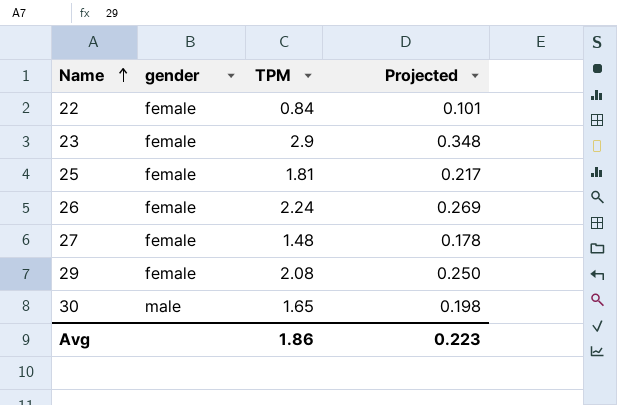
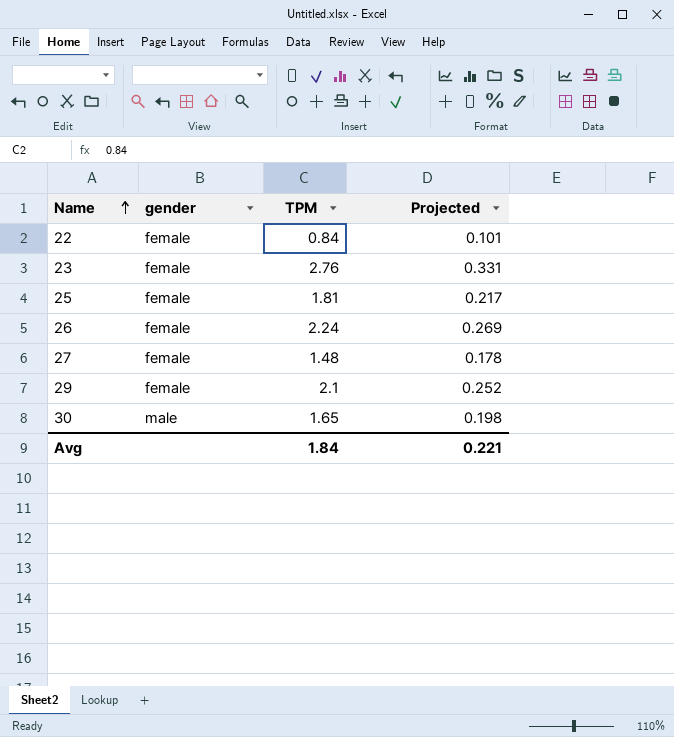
23 | TPM: 2.9 -> 2.76
23 | Projected: 0.348 -> 0.331
29 | TPM: 2.08 -> 2.1
29 | Projected: 0.250 -> 0.252
Avg | TPM: 1.86 -> 1.84
Avg | Projected: 0.223 -> 0.221

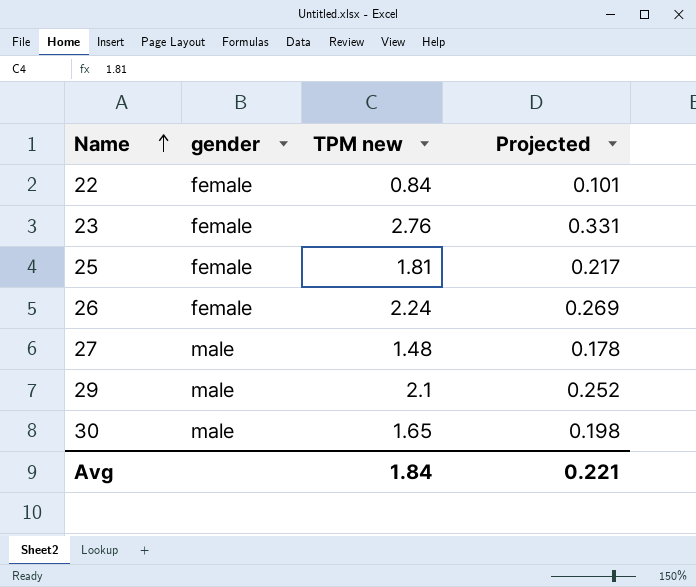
column name: TPM -> TPM new
27 | gender: female -> male
29 | gender: female -> male

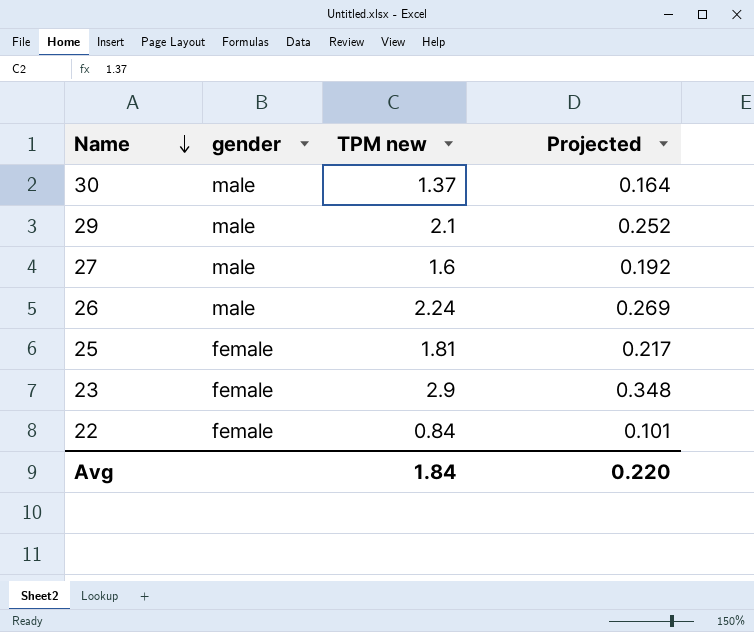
row order: Name ascending -> Name descending
30 | TPM new: 1.65 -> 1.37
30 | Projected: 0.198 -> 0.164
27 | TPM new: 1.48 -> 1.6
27 | Projected: 0.178 -> 0.192
26 | gender: female -> male
23 | TPM new: 2.76 -> 2.9
23 | Projected: 0.331 -> 0.348
Avg | Projected: 0.221 -> 0.220

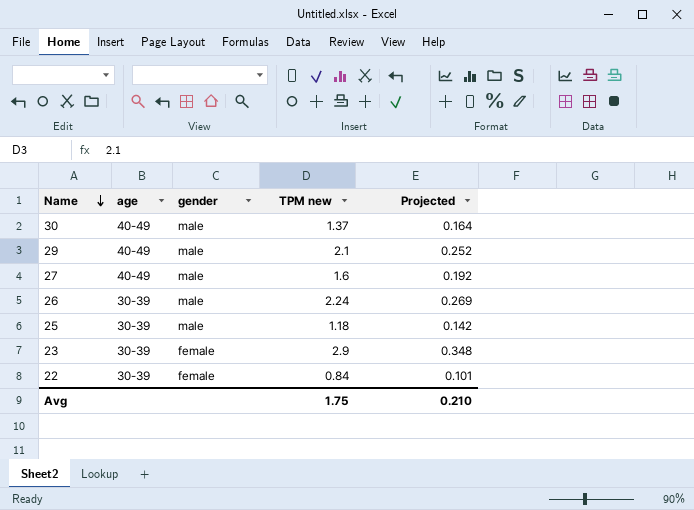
column age | position: none -> 2
25 | gender: female -> male
25 | TPM new: 1.81 -> 1.18
25 | Projected: 0.217 -> 0.142
Avg | TPM new: 1.84 -> 1.75
Avg | Projected: 0.220 -> 0.210

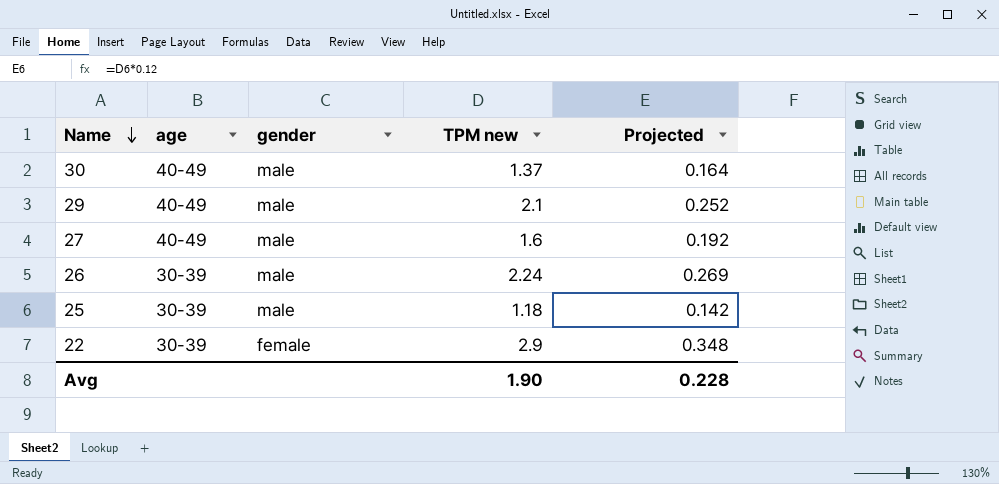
row 23: 30-39 | female | 2.9 | 0.348 -> none
22 | TPM new: 0.84 -> 2.9
22 | Projected: 0.101 -> 0.348
Avg | TPM new: 1.75 -> 1.90
Avg | Projected: 0.210 -> 0.228

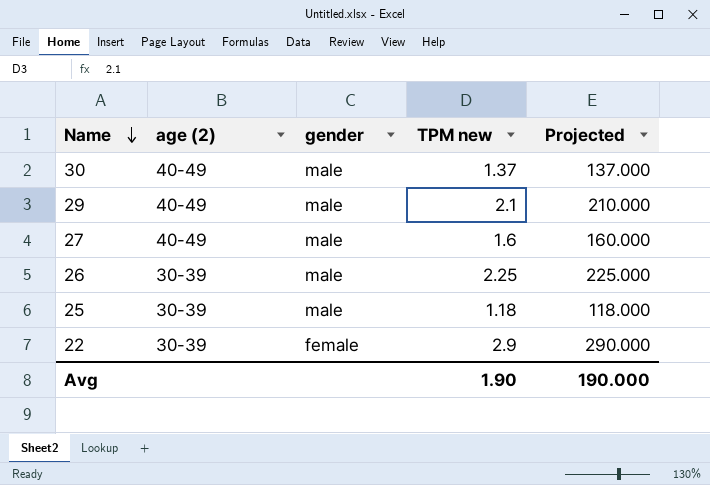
column name: age -> age (2)
column Projected | formula: [TPM new] * 0.12 -> [TPM new] * 100
26 | TPM new: 2.24 -> 2.25
Avg | Projected: 0.228 -> 190.000

